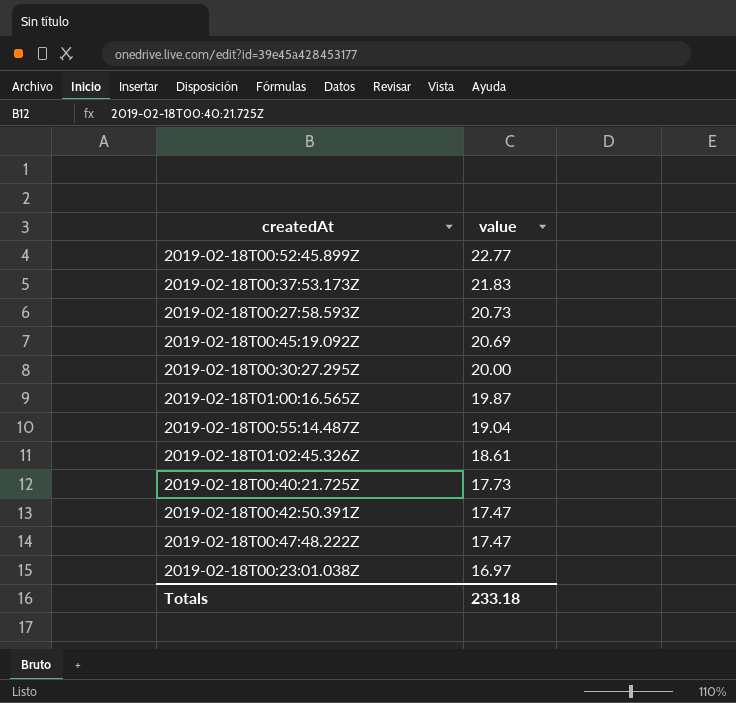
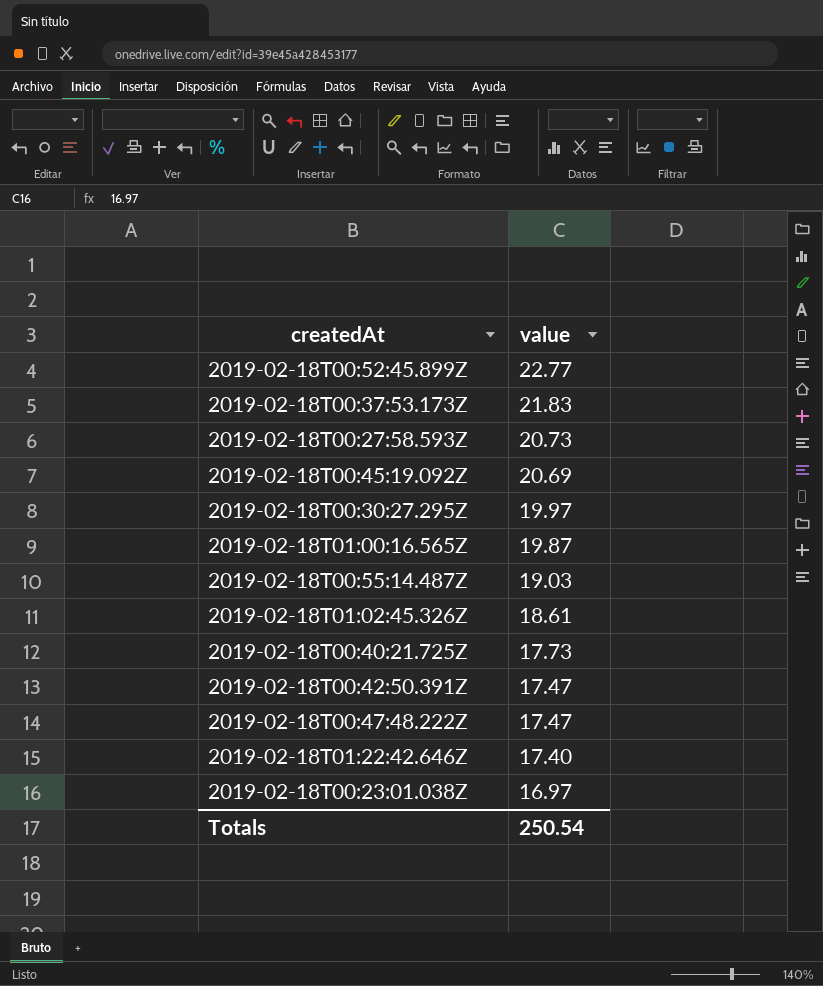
2019-02-18T00:30:27.295Z | value: 20.00 -> 19.97
2019-02-18T00:55:14.487Z | value: 19.04 -> 19.03
row 2019-02-18T01:22:42.646Z: none -> 17.40
Totals | value: 233.18 -> 250.54

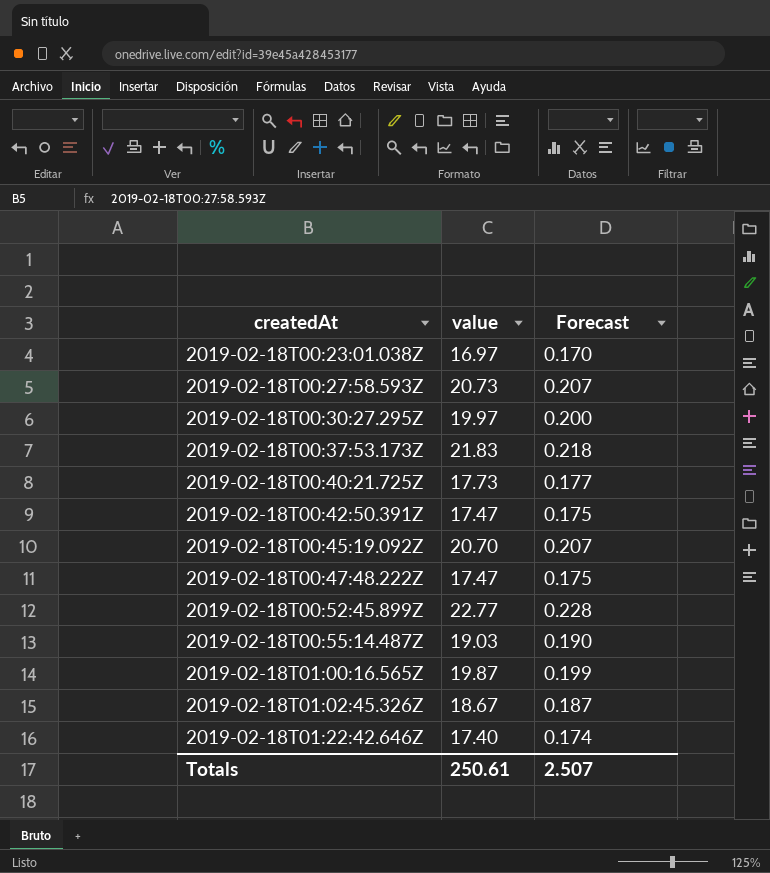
row order: value descending -> createdAt ascending
column Forecast | formula: none -> [value] * 0.01
2019-02-18T00:45:19.092Z | value: 20.69 -> 20.70
2019-02-18T01:02:45.326Z | value: 18.61 -> 18.67
Totals | value: 250.54 -> 250.61

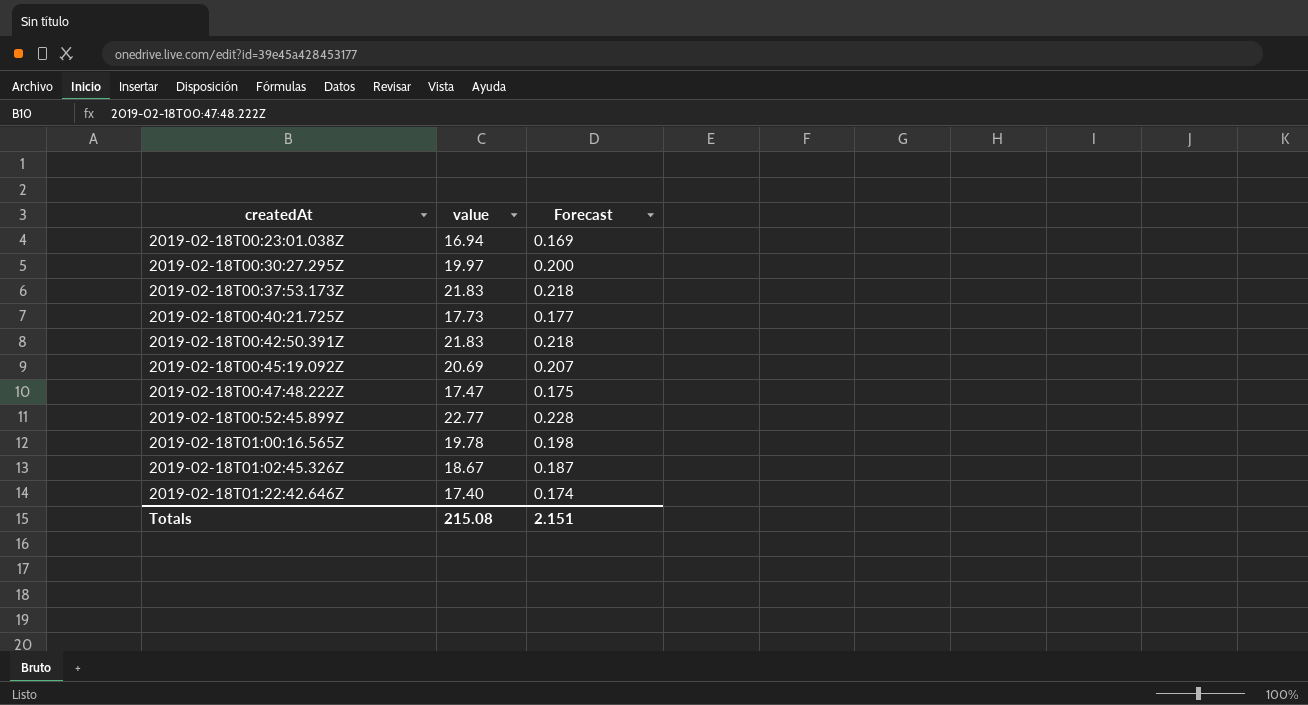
row 2019-02-18T00:27:58.593Z: 20.73 | 0.207 -> none
row 2019-02-18T00:55:14.487Z: 19.03 | 0.190 -> none
2019-02-18T00:23:01.038Z | value: 16.97 -> 16.94
2019-02-18T00:23:01.038Z | Forecast: 0.170 -> 0.169
2019-02-18T00:42:50.391Z | value: 17.47 -> 21.83
2019-02-18T00:42:50.391Z | Forecast: 0.175 -> 0.218
2019-02-18T00:45:19.092Z | value: 20.70 -> 20.69
2019-02-18T01:00:16.565Z | value: 19.87 -> 19.78
2019-02-18T01:00:16.565Z | Forecast: 0.199 -> 0.198
Totals | value: 250.61 -> 215.08
Totals | Forecast: 2.507 -> 2.151

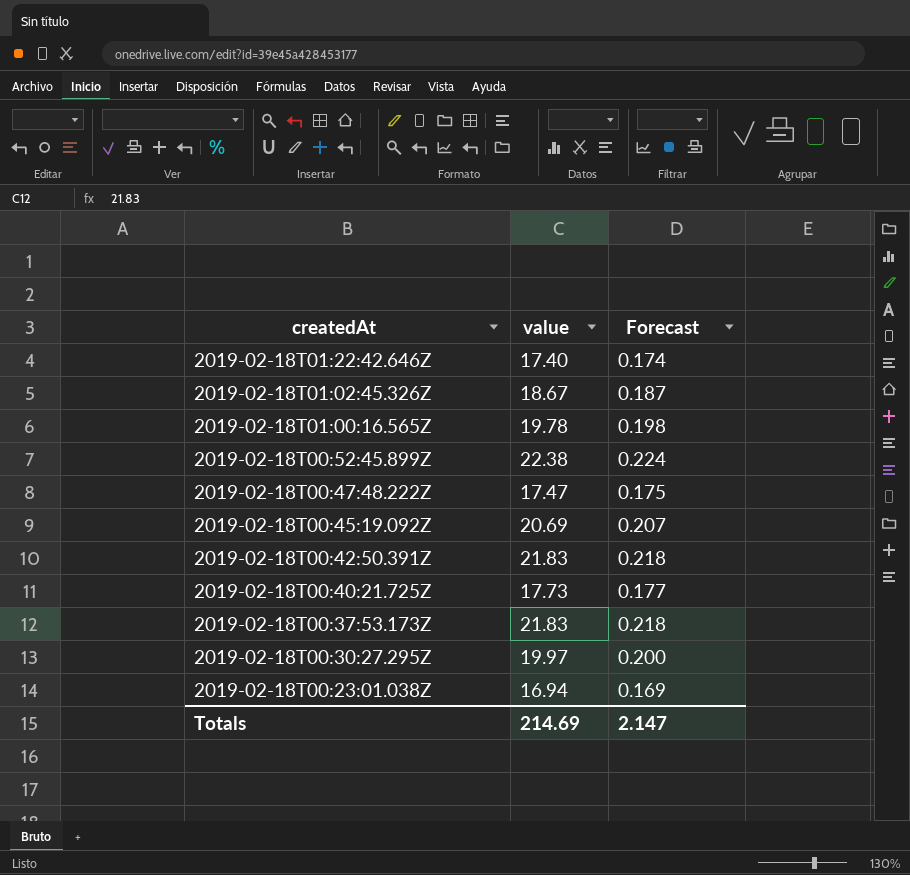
row order: createdAt ascending -> createdAt descending
2019-02-18T00:52:45.899Z | value: 22.77 -> 22.38
2019-02-18T00:52:45.899Z | Forecast: 0.228 -> 0.224
Totals | value: 215.08 -> 214.69
Totals | Forecast: 2.151 -> 2.147

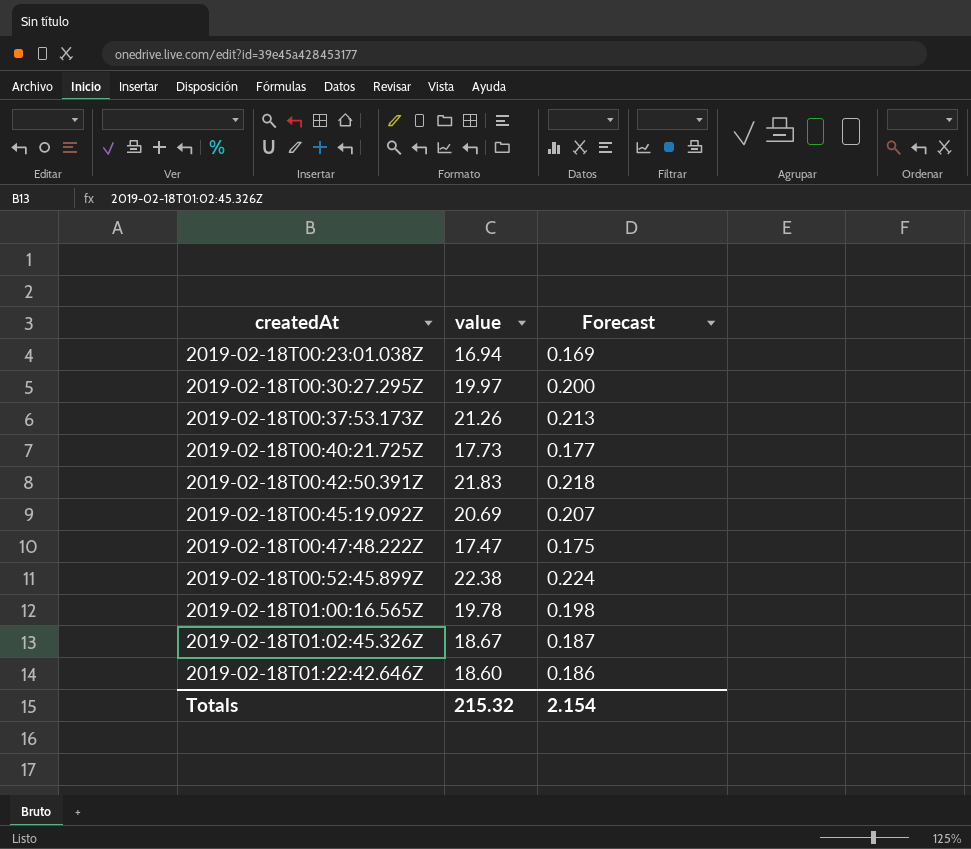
row order: createdAt descending -> createdAt ascending
2019-02-18T00:37:53.173Z | value: 21.83 -> 21.26
2019-02-18T00:37:53.173Z | Forecast: 0.218 -> 0.213
2019-02-18T01:22:42.646Z | value: 17.40 -> 18.60
2019-02-18T01:22:42.646Z | Forecast: 0.174 -> 0.186
Totals | value: 214.69 -> 215.32
Totals | Forecast: 2.147 -> 2.154

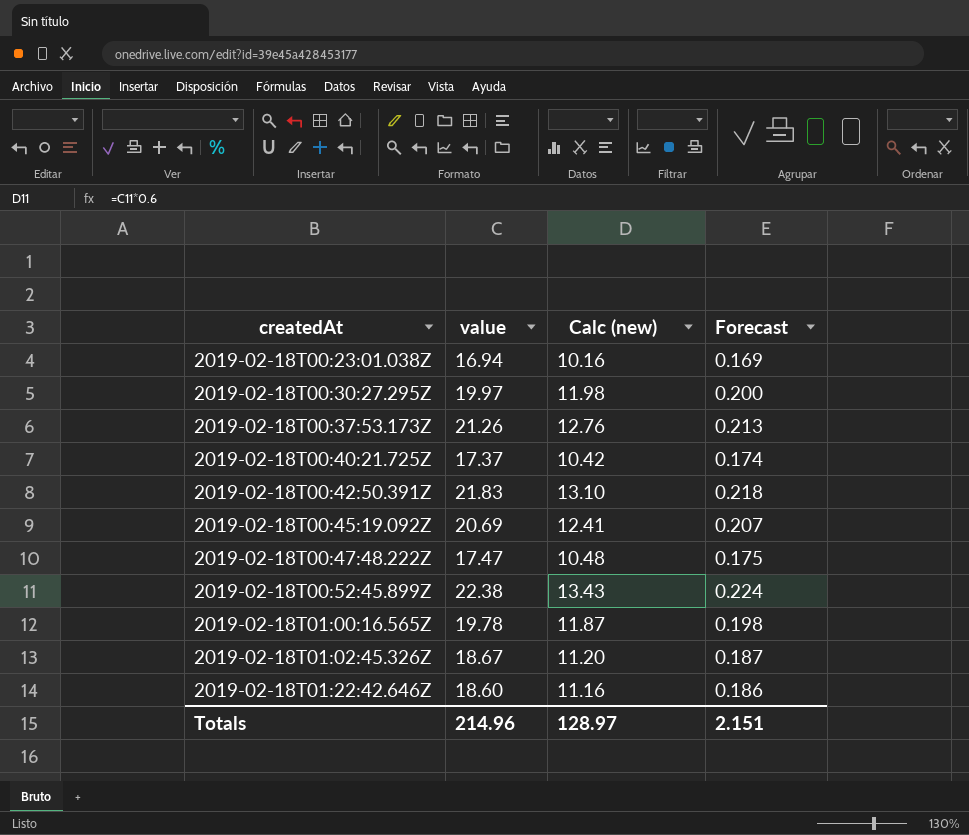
column Calc (new) | formula: none -> [value] * 0.6
2019-02-18T00:40:21.725Z | value: 17.73 -> 17.37
2019-02-18T00:40:21.725Z | Forecast: 0.177 -> 0.174
Totals | value: 215.32 -> 214.96
Totals | Forecast: 2.154 -> 2.151

